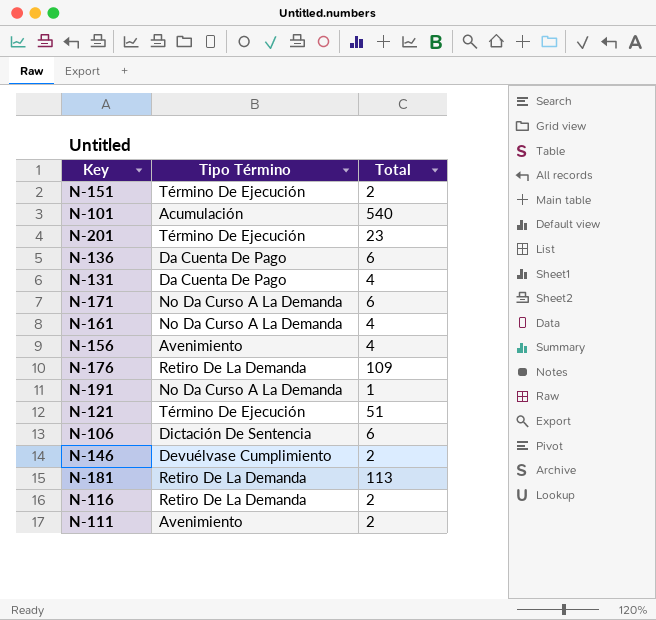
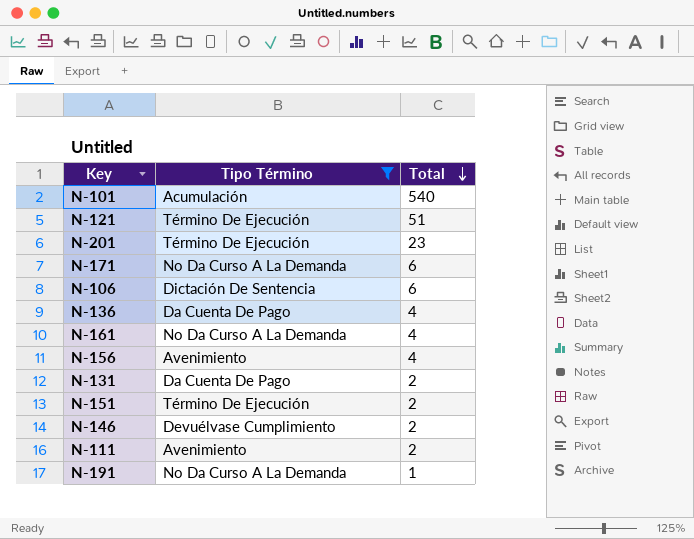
filter: none -> Tipo Término != Retiro De La Demanda
row order: none -> Total descending
N-136 | Total: 6 -> 4
N-131 | Total: 4 -> 2

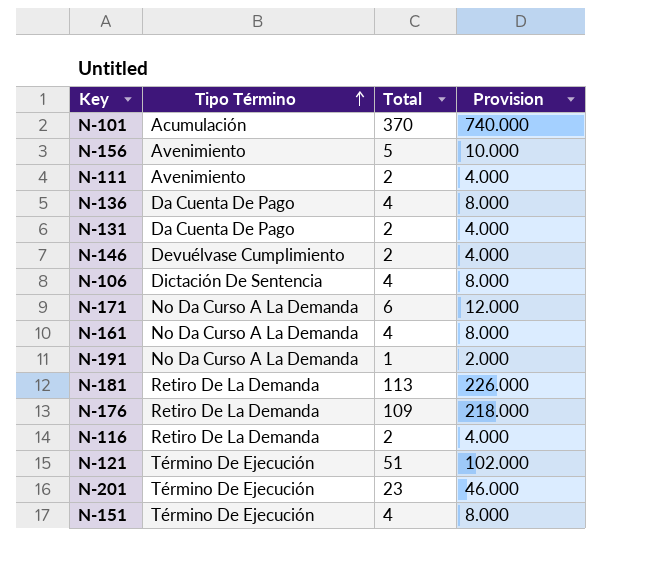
filter: Tipo Término != Retiro De La Demanda -> none
row order: Total descending -> Tipo Término ascending
column Provision | formula: none -> [Total] * 2
N-101 | Total: 540 -> 370
N-156 | Total: 4 -> 5
N-106 | Total: 6 -> 4
N-151 | Total: 2 -> 4

